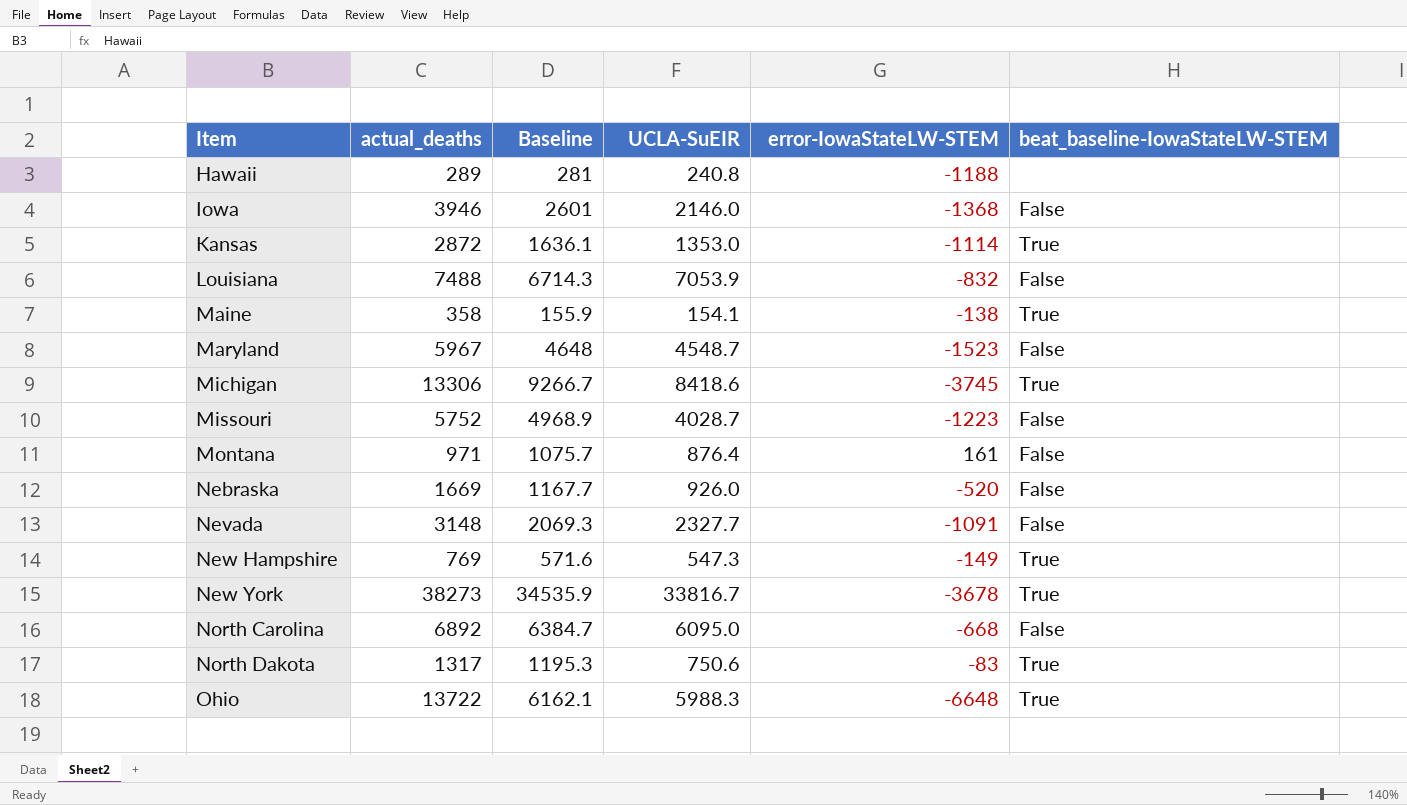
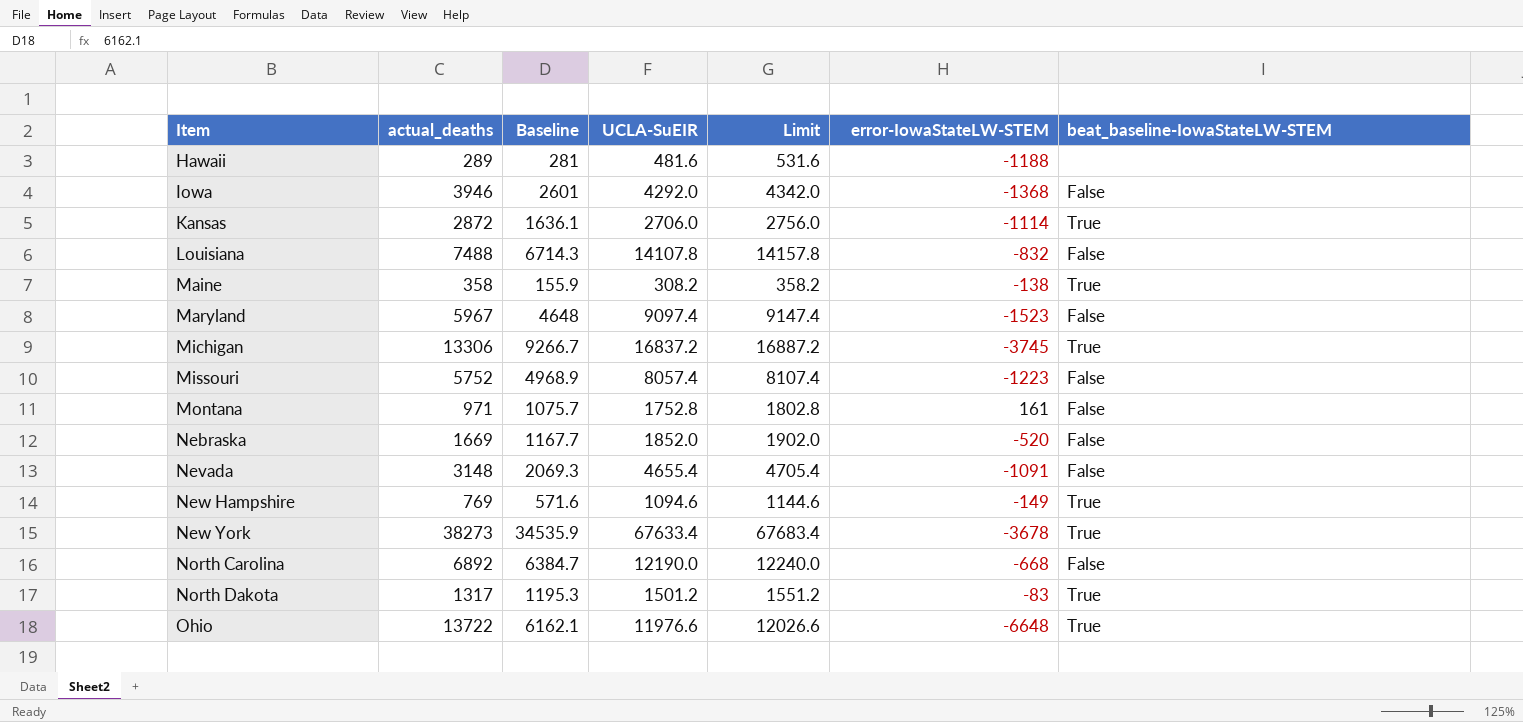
column Limit | formula: none -> [UCLA-SuEIR] + 50
Hawaii | UCLA-SuEIR: 240.8 -> 481.6
Iowa | UCLA-SuEIR: 2146.0 -> 4292.0
Kansas | UCLA-SuEIR: 1353.0 -> 2706.0
Louisiana | UCLA-SuEIR: 7053.9 -> 14107.8
Maine | UCLA-SuEIR: 154.1 -> 308.2
Maryland | UCLA-SuEIR: 4548.7 -> 9097.4
Michigan | UCLA-SuEIR: 8418.6 -> 16837.2
Missouri | UCLA-SuEIR: 4028.7 -> 8057.4
Montana | UCLA-SuEIR: 876.4 -> 1752.8
Nebraska | UCLA-SuEIR: 926.0 -> 1852.0
Nevada | UCLA-SuEIR: 2327.7 -> 4655.4
New Hampshire | UCLA-SuEIR: 547.3 -> 1094.6
New York | UCLA-SuEIR: 33816.7 -> 67633.4
North Carolina | UCLA-SuEIR: 6095.0 -> 12190.0
North Dakota | UCLA-SuEIR: 750.6 -> 1501.2
Ohio | UCLA-SuEIR: 5988.3 -> 11976.6

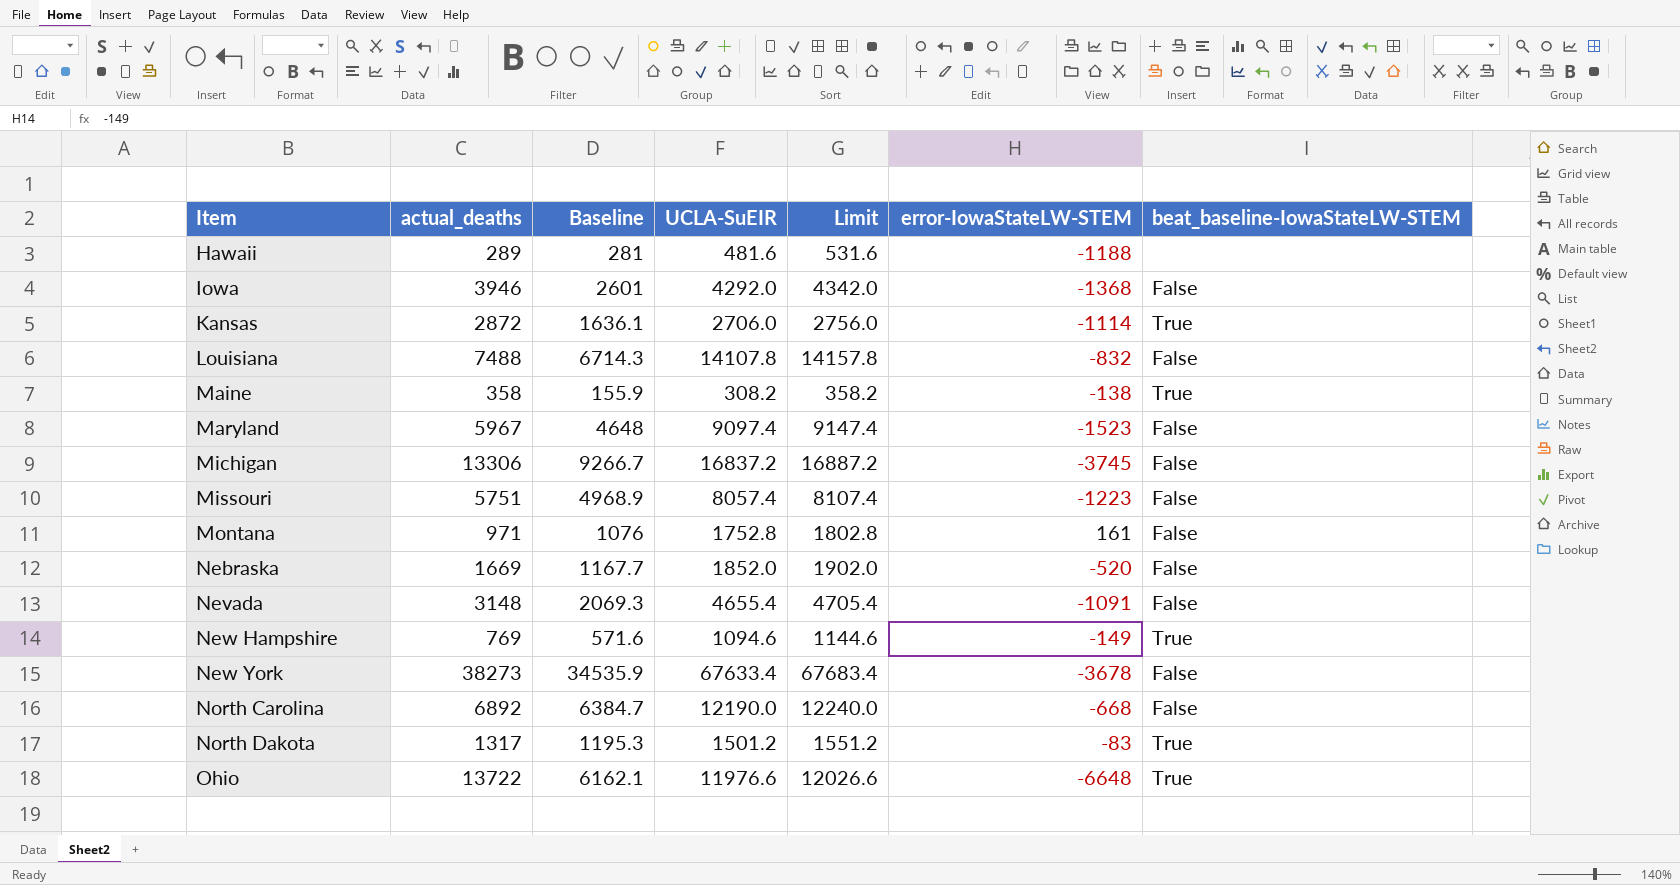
Michigan | beat_baseline-IowaStateLW-STEM: True -> False
Missouri | actual_deaths: 5752 -> 5751
Montana | Baseline: 1075.7 -> 1076
New York | beat_baseline-IowaStateLW-STEM: True -> False

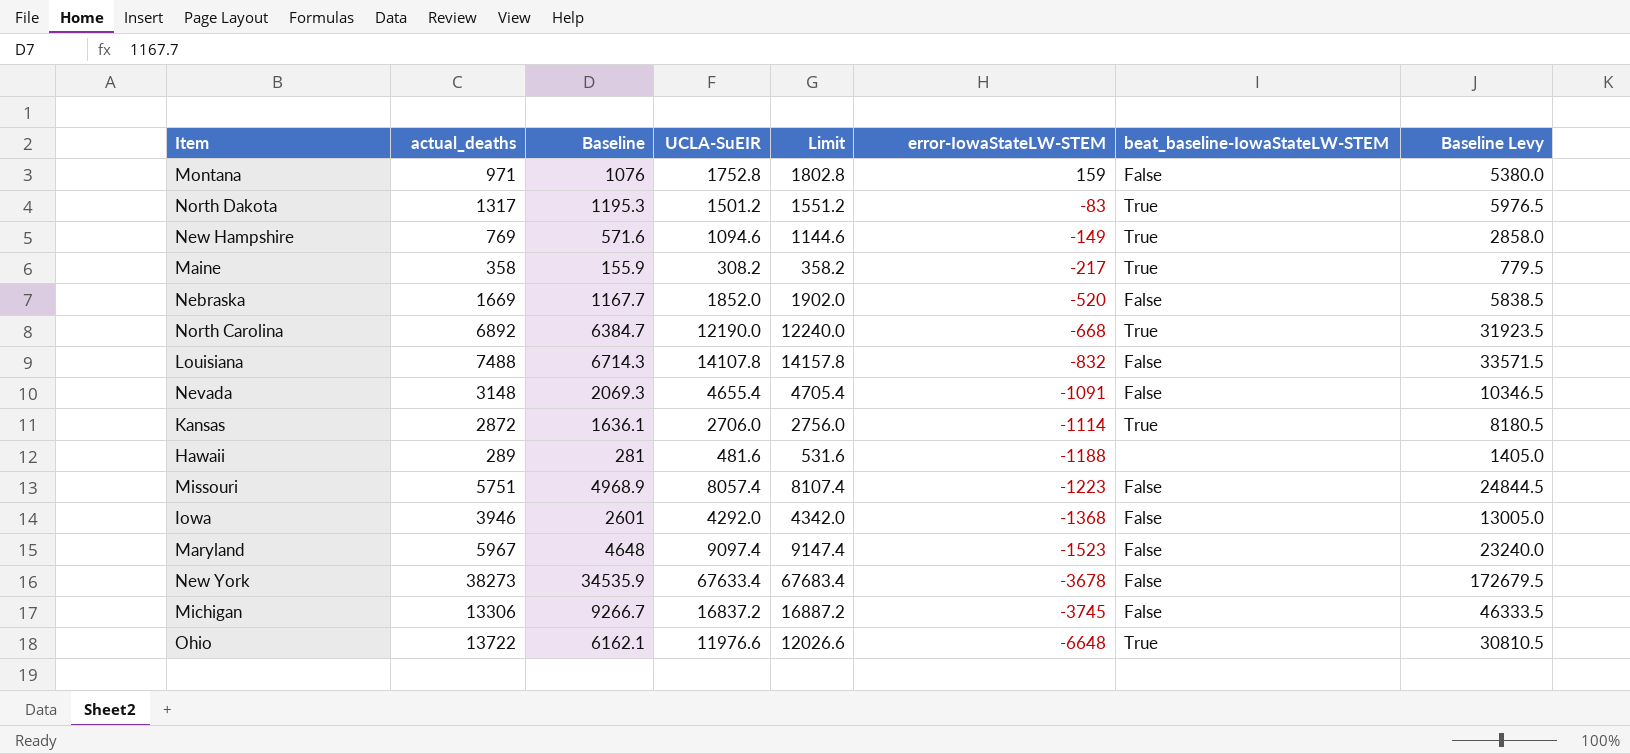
row order: Item ascending -> error-IowaStateLW-STEM descending
column Baseline Levy | formula: none -> [Baseline] * 5
Montana | error-IowaStateLW-STEM: 161 -> 159
Maine | error-IowaStateLW-STEM: -138 -> -217
North Carolina | beat_baseline-IowaStateLW-STEM: False -> True

